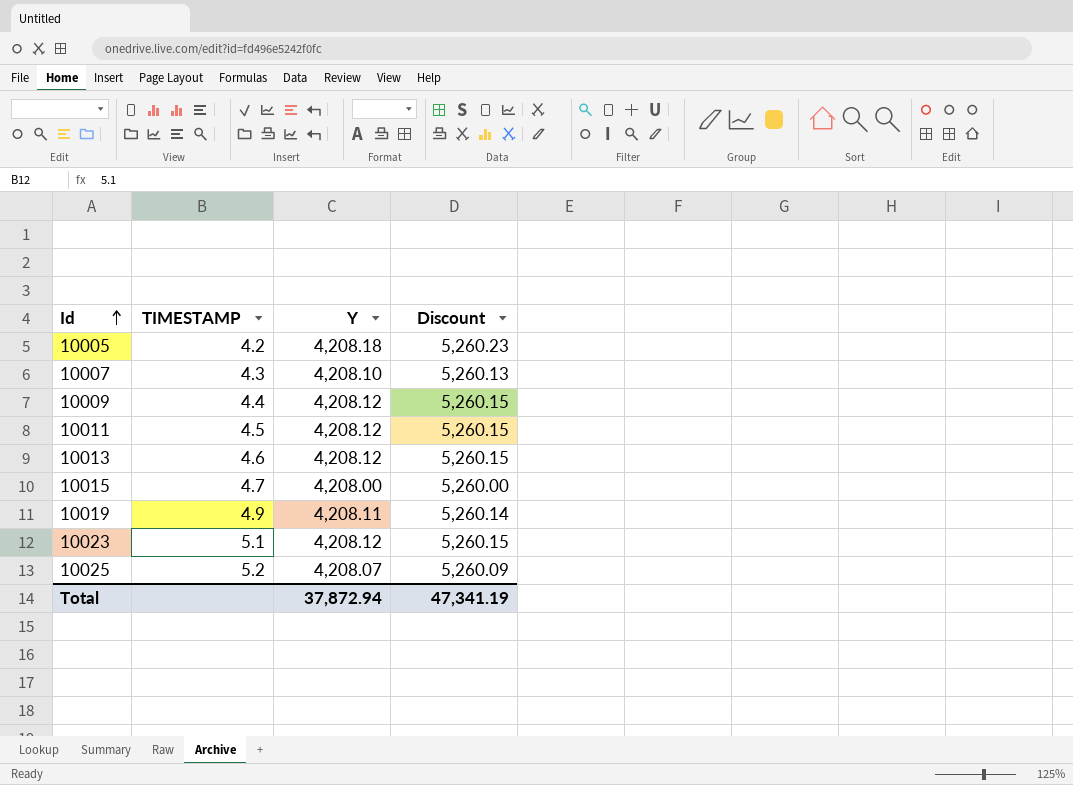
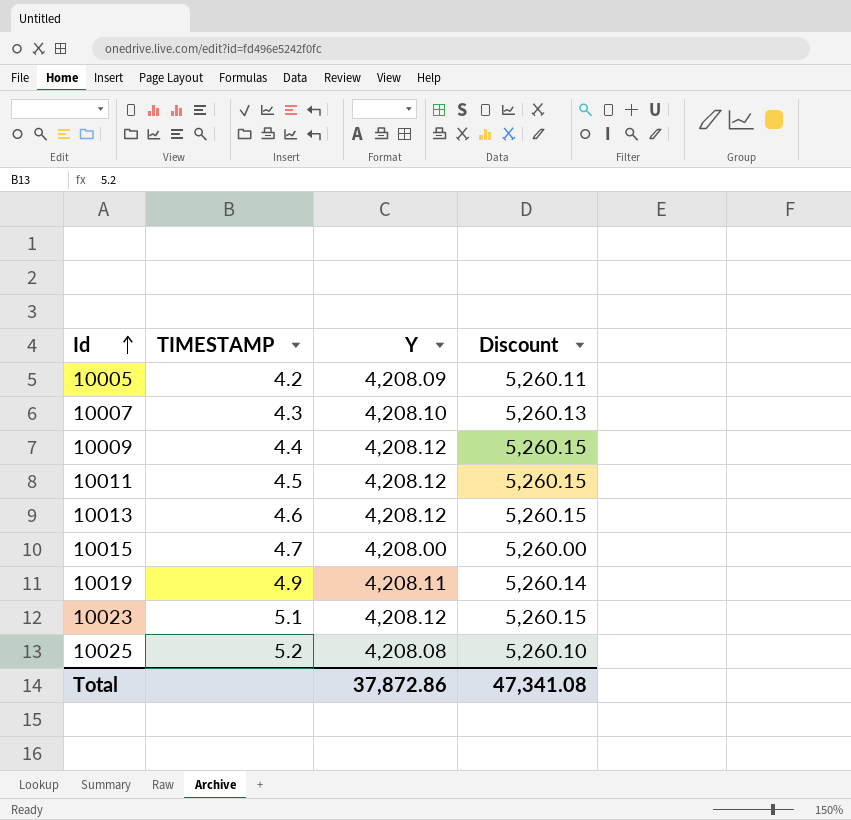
10005 | Y: 4,208.18 -> 4,208.09
10005 | Discount: 5,260.23 -> 5,260.11
10025 | Y: 4,208.07 -> 4,208.08
10025 | Discount: 5,260.09 -> 5,260.10
Total | Y: 37,872.94 -> 37,872.86
Total | Discount: 47,341.19 -> 47,341.08

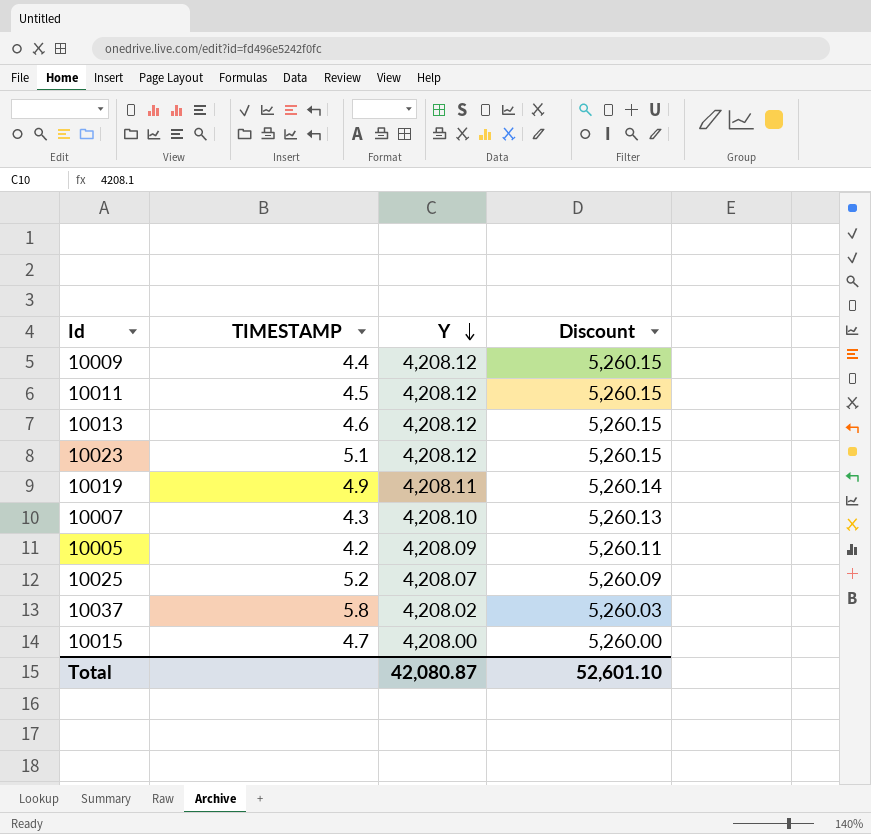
row order: Id ascending -> Y descending
10025 | Y: 4,208.08 -> 4,208.07
10025 | Discount: 5,260.10 -> 5,260.09
row 10037: none -> 5.8 | 4,208.02 | 5,260.03
Total | Y: 37,872.86 -> 42,080.87
Total | Discount: 47,341.08 -> 52,601.10

